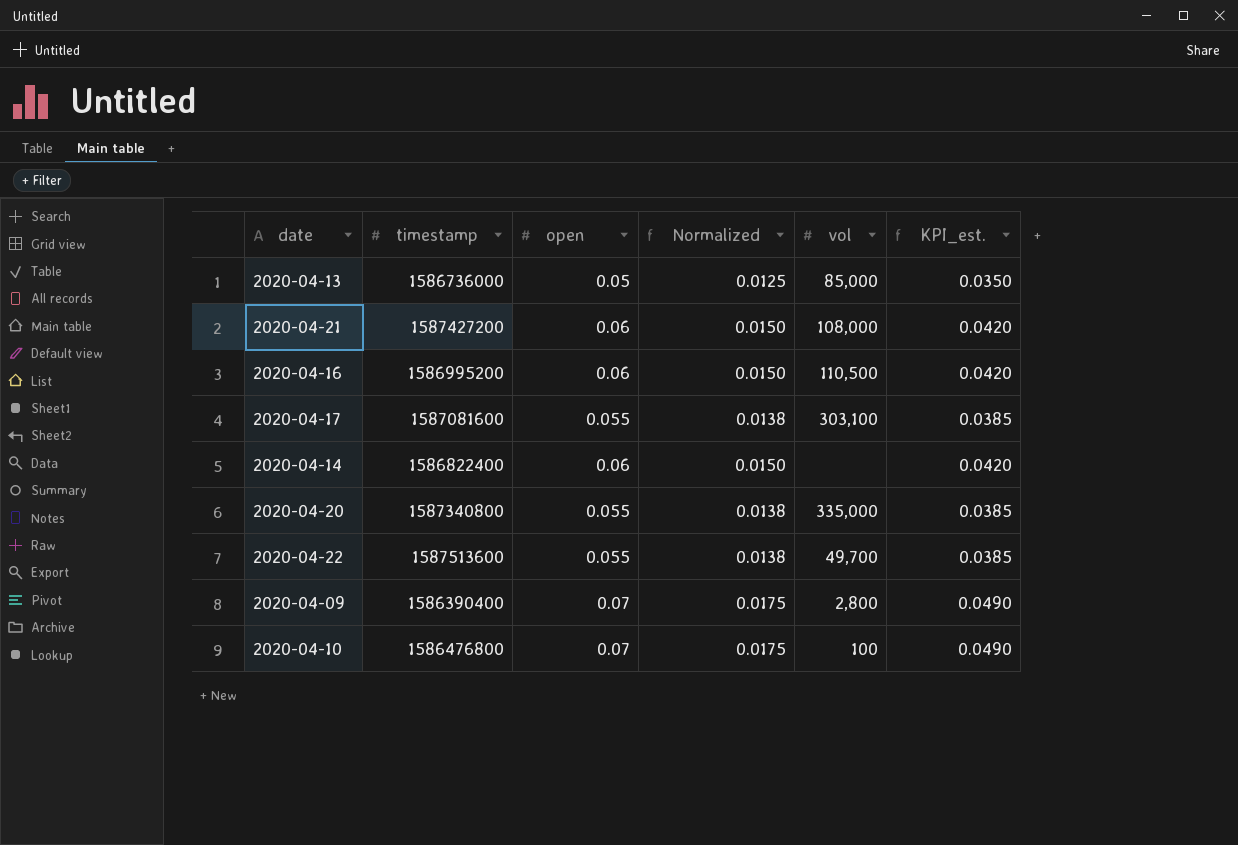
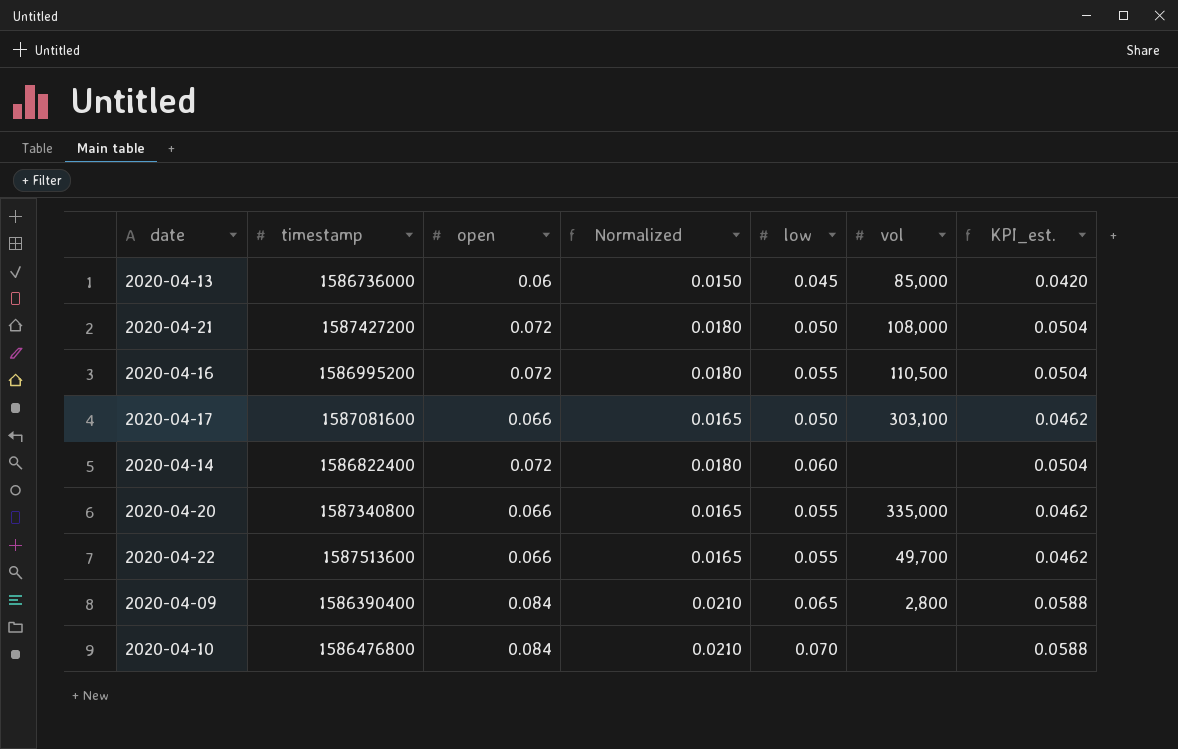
column low | position: none -> 5
2020-04-13 | open: 0.05 -> 0.06
2020-04-13 | Normalized: 0.0125 -> 0.0150
2020-04-13 | KPI_est.: 0.0350 -> 0.0420
2020-04-21 | open: 0.06 -> 0.072
2020-04-21 | Normalized: 0.0150 -> 0.0180
2020-04-21 | KPI_est.: 0.0420 -> 0.0504
2020-04-16 | open: 0.06 -> 0.072
2020-04-16 | Normalized: 0.0150 -> 0.0180
2020-04-16 | KPI_est.: 0.0420 -> 0.0504
2020-04-17 | open: 0.055 -> 0.066
2020-04-17 | Normalized: 0.0138 -> 0.0165
2020-04-17 | KPI_est.: 0.0385 -> 0.0462
2020-04-14 | open: 0.06 -> 0.072
2020-04-14 | Normalized: 0.0150 -> 0.0180
2020-04-14 | KPI_est.: 0.0420 -> 0.0504
2020-04-20 | open: 0.055 -> 0.066
2020-04-20 | Normalized: 0.0138 -> 0.0165
2020-04-20 | KPI_est.: 0.0385 -> 0.0462
2020-04-22 | open: 0.055 -> 0.066
2020-04-22 | Normalized: 0.0138 -> 0.0165
2020-04-22 | KPI_est.: 0.0385 -> 0.0462
2020-04-09 | open: 0.07 -> 0.084
2020-04-09 | Normalized: 0.0175 -> 0.0210
2020-04-09 | KPI_est.: 0.0490 -> 0.0588
2020-04-10 | open: 0.07 -> 0.084
2020-04-10 | Normalized: 0.0175 -> 0.0210
2020-04-10 | vol: 100 -> none
2020-04-10 | KPI_est.: 0.0490 -> 0.0588

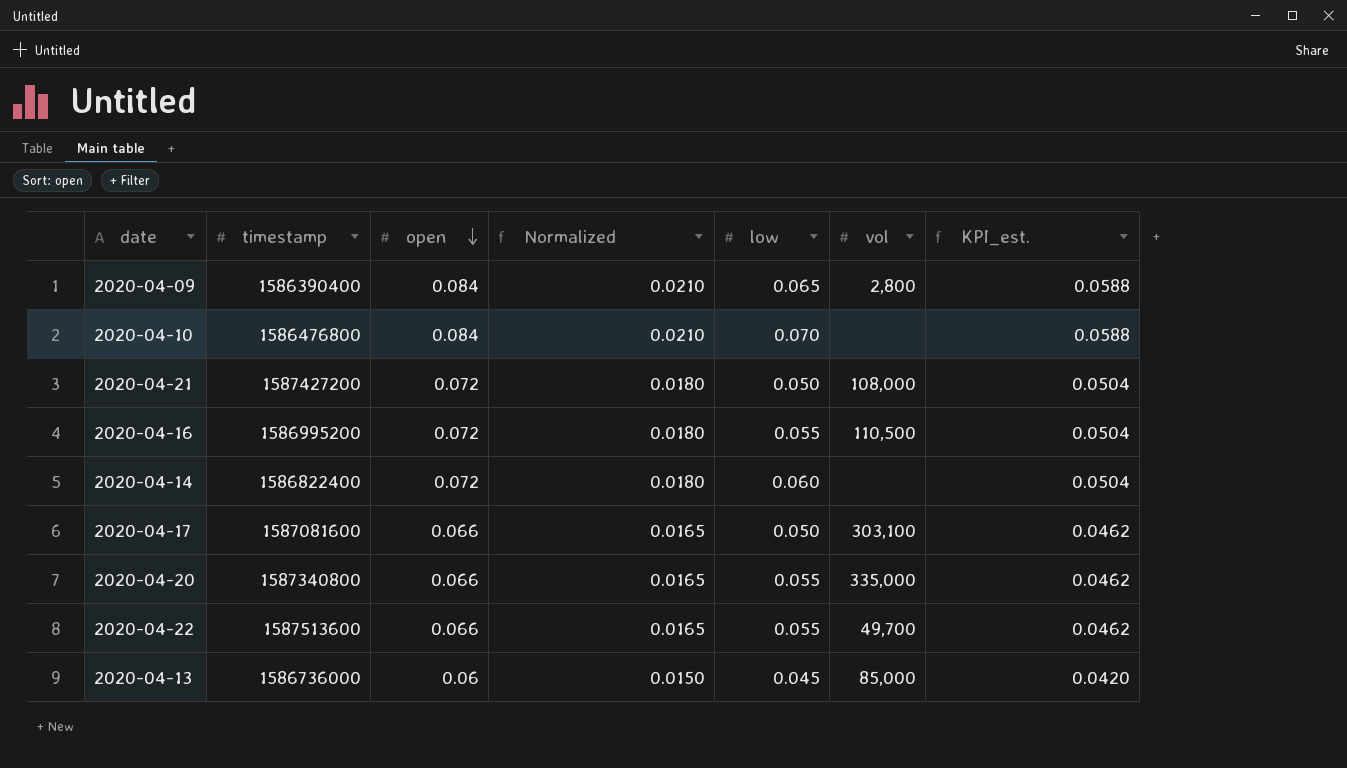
row order: none -> open descending

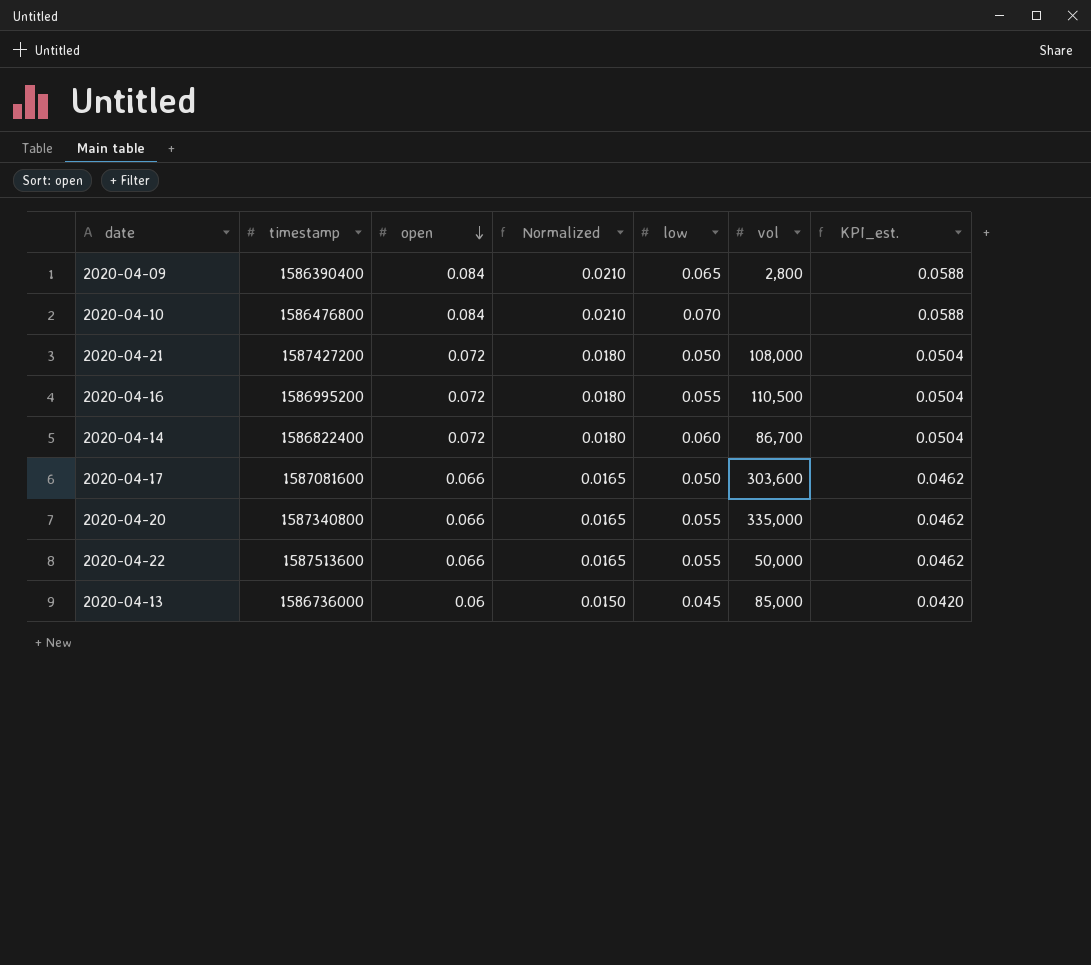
2020-04-14 | vol: none -> 86,700
2020-04-17 | vol: 303,100 -> 303,600
2020-04-22 | vol: 49,700 -> 50,000

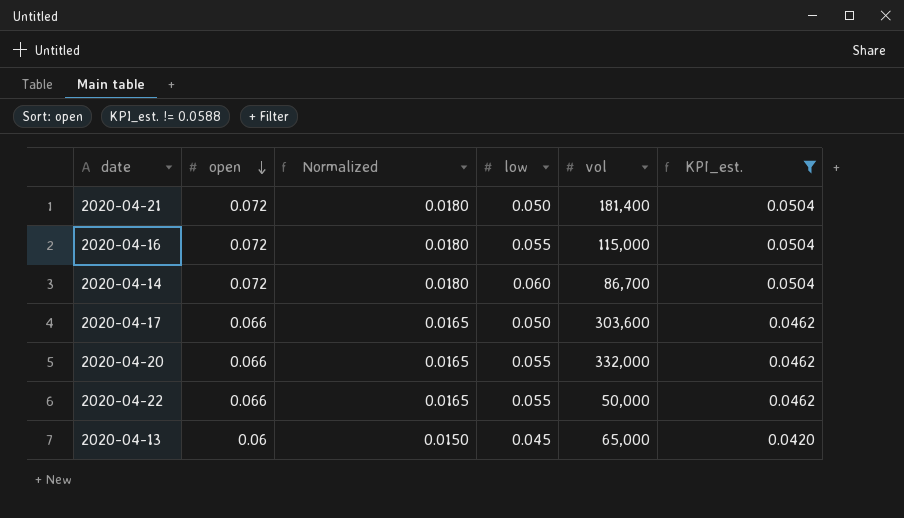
filter: none -> KPI_est. != 0.0588
column timestamp | position: 2 -> none
2020-04-21 | vol: 108,000 -> 181,400
2020-04-16 | vol: 110,500 -> 115,000
2020-04-20 | vol: 335,000 -> 332,000
2020-04-13 | vol: 85,000 -> 65,000

